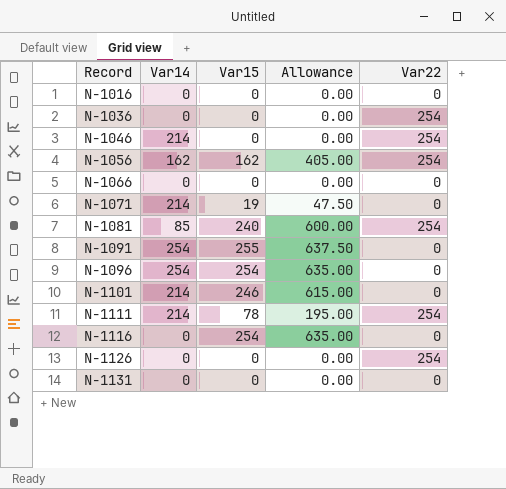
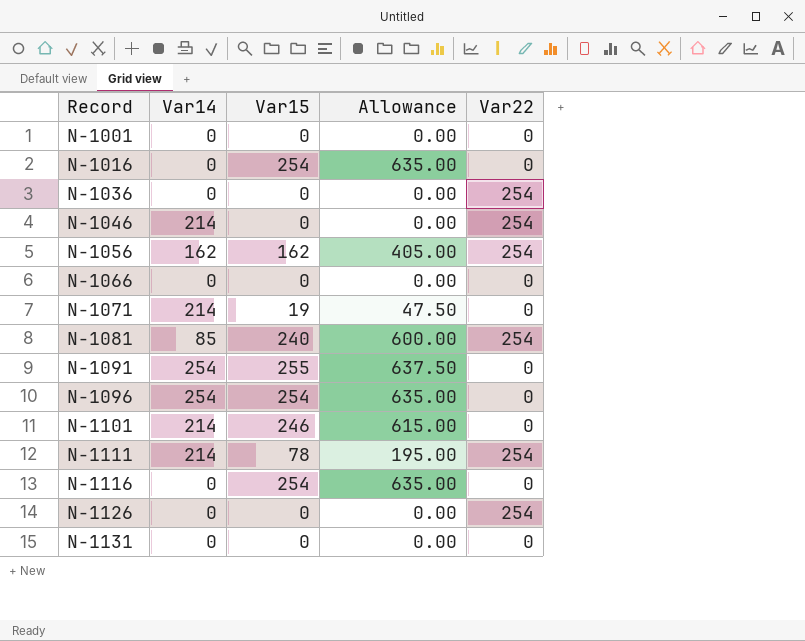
row N-1001: none -> 0 | 0 | 0.00 | 0
N-1016 | Var15: 0 -> 254
N-1016 | Allowance: 0.00 -> 635.00

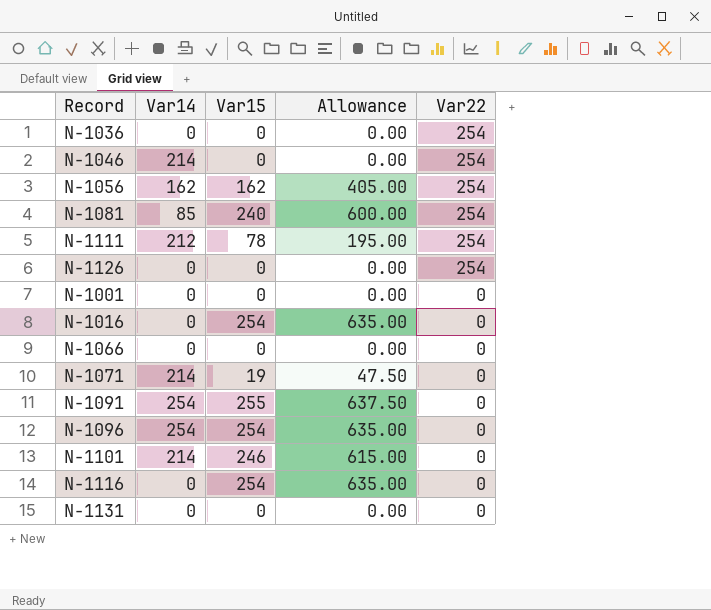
row order: Record ascending -> Var22 descending
N-1111 | Var14: 214 -> 212

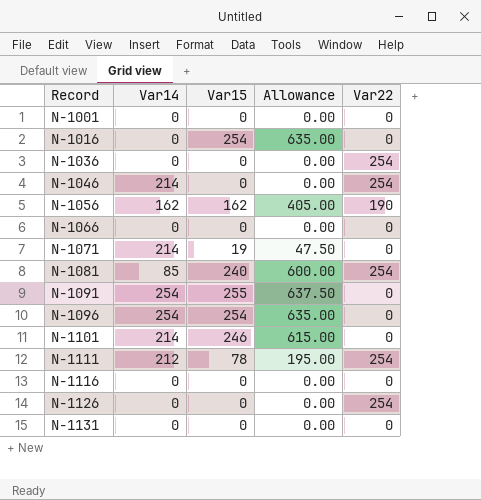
row order: Var22 descending -> Record ascending
N-1056 | Var22: 254 -> 190
N-1116 | Var15: 254 -> 0
N-1116 | Allowance: 635.00 -> 0.00

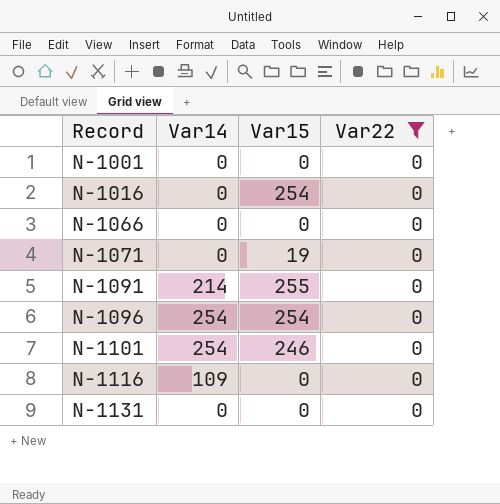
filter: none -> Var22 = 0
column Allowance | formula: [Var15] * 2.5 -> none
N-1071 | Var14: 214 -> 0
N-1091 | Var14: 254 -> 214
N-1101 | Var14: 214 -> 254
N-1116 | Var14: 0 -> 109

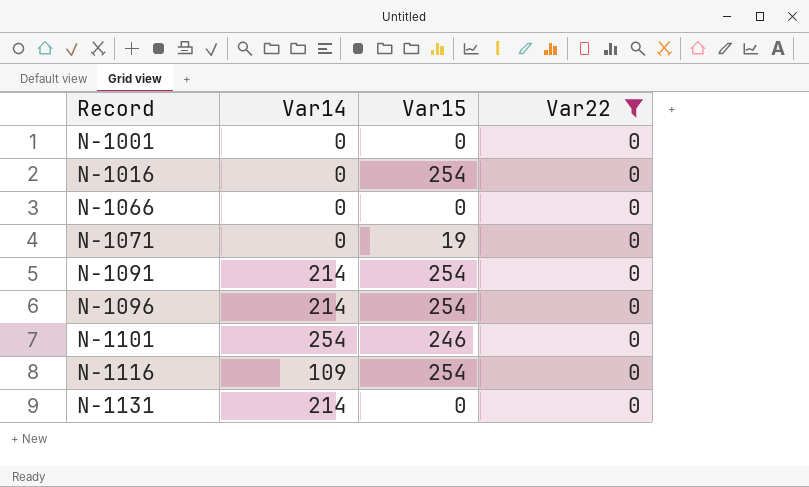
N-1091 | Var15: 255 -> 254
N-1096 | Var14: 254 -> 214
N-1116 | Var15: 0 -> 254
N-1131 | Var14: 0 -> 214

